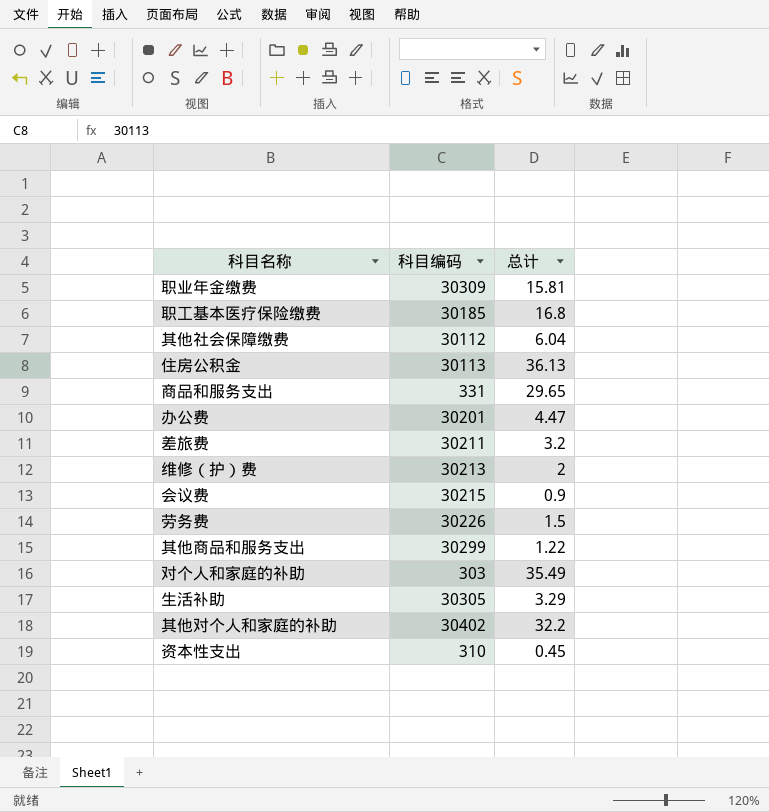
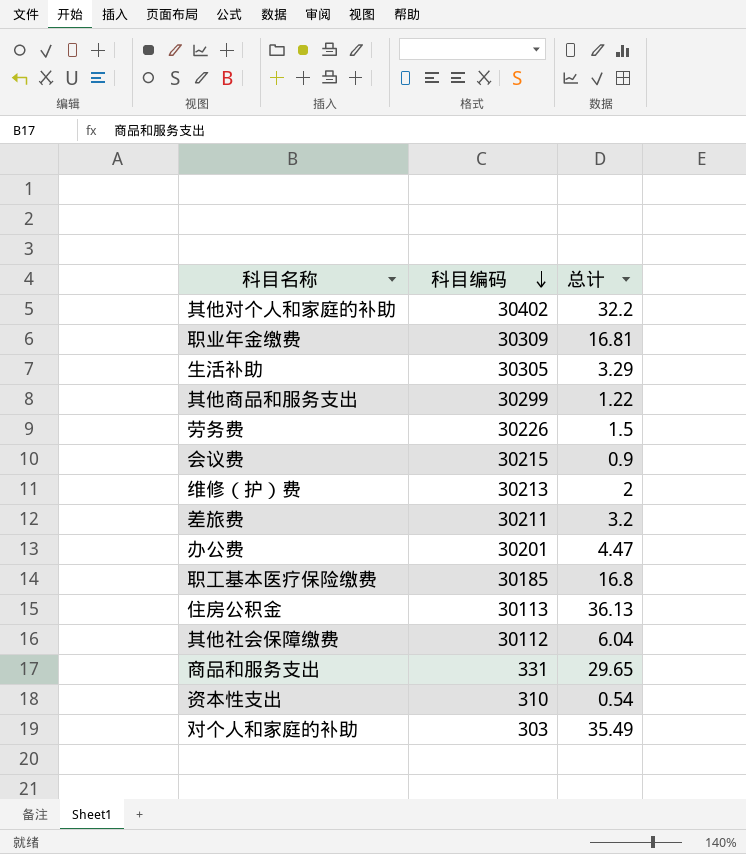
row order: none -> 科目编码 descending
职业年金缴费 | 总计: 15.81 -> 16.81
资本性支出 | 总计: 0.45 -> 0.54

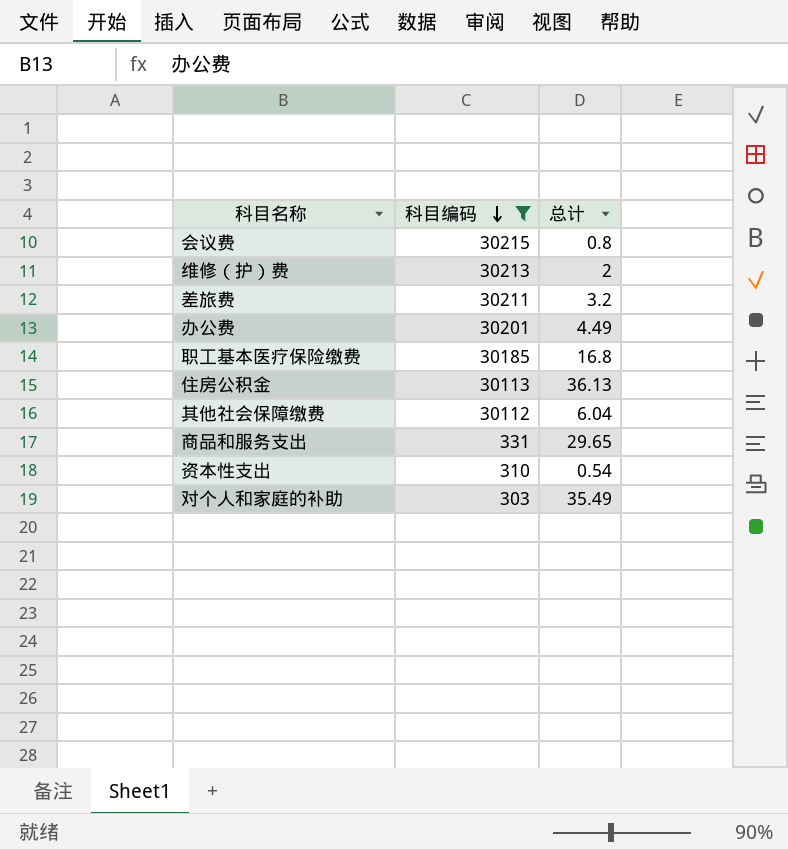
filter: none -> 科目编码 <= 30215
会议费 | 总计: 0.9 -> 0.8
办公费 | 总计: 4.47 -> 4.49

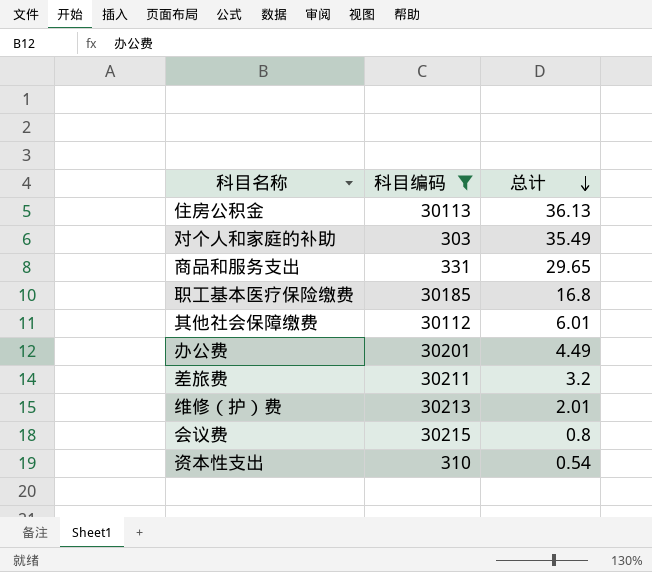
row order: 科目编码 descending -> 总计 descending
其他社会保障缴费 | 总计: 6.04 -> 6.01
维修（护）费 | 总计: 2 -> 2.01

